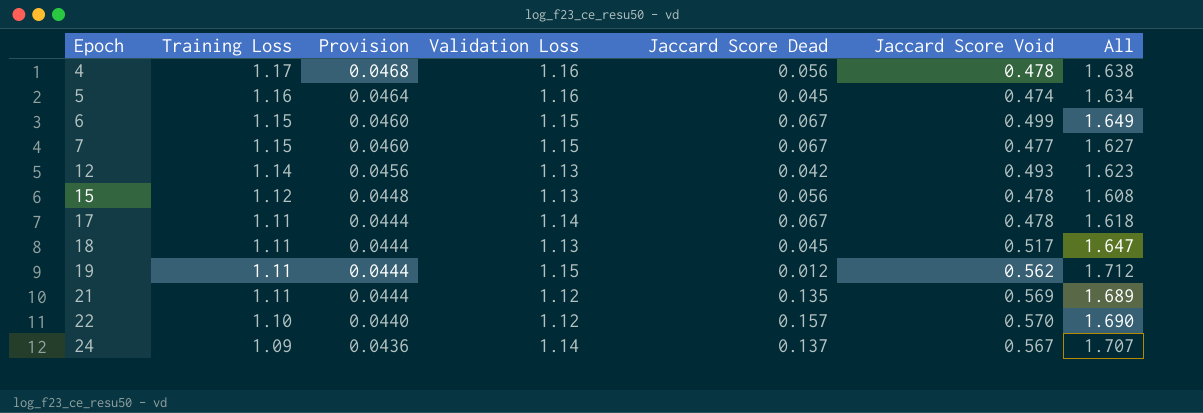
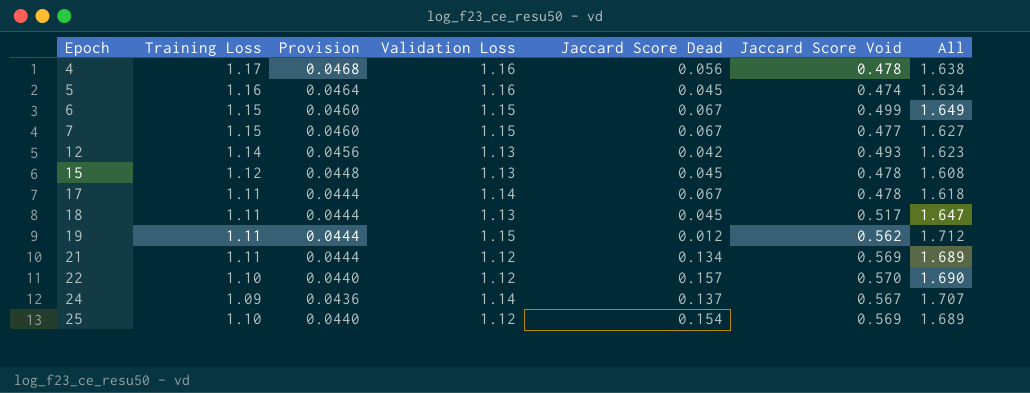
15 | Jaccard Score Dead: 0.056 -> 0.045
21 | Jaccard Score Dead: 0.135 -> 0.134
row 25: none -> 1.10 | 0.0440 | 1.12 | 0.154 | 0.569 | 1.689

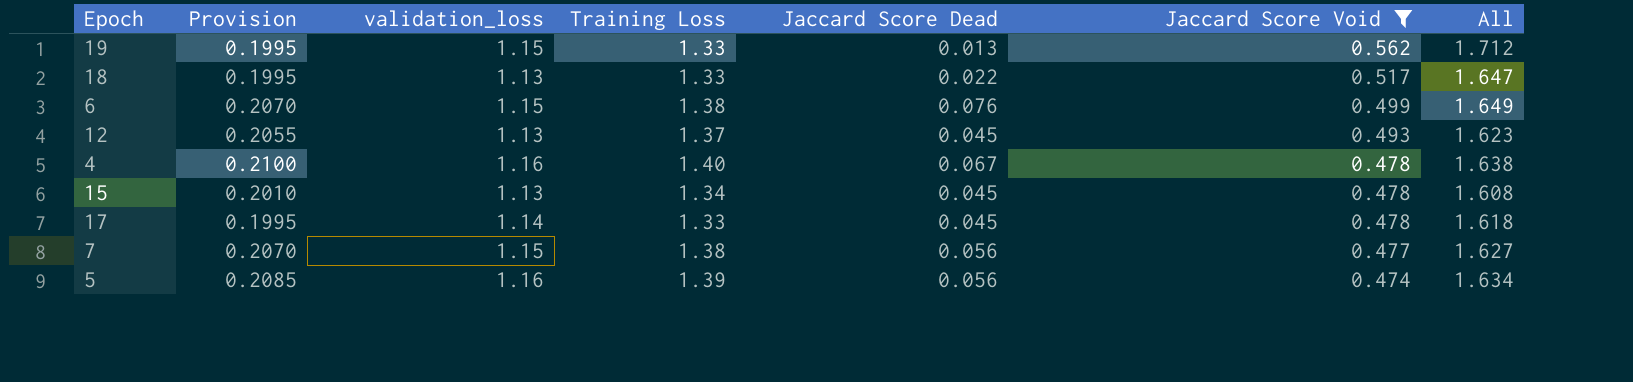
filter: none -> Jaccard Score Void <= 0.562
row order: Epoch ascending -> Jaccard Score Void descending
column Provision | formula: [Training Loss] * 0.04 -> [Training Loss] * 0.15
column name: Validation Loss -> validation_loss
column Training Loss | position: 2 -> 4
19 | Training Loss: 1.11 -> 1.33
19 | Jaccard Score Dead: 0.012 -> 0.013
18 | Training Loss: 1.11 -> 1.33
18 | Jaccard Score Dead: 0.045 -> 0.022
6 | Training Loss: 1.15 -> 1.38
6 | Jaccard Score Dead: 0.067 -> 0.076
12 | Training Loss: 1.14 -> 1.37
12 | Jaccard Score Dead: 0.042 -> 0.045
4 | Training Loss: 1.17 -> 1.40
4 | Jaccard Score Dead: 0.056 -> 0.067
15 | Training Loss: 1.12 -> 1.34
17 | Training Loss: 1.11 -> 1.33
17 | Jaccard Score Dead: 0.067 -> 0.045
7 | Training Loss: 1.15 -> 1.38
7 | Jaccard Score Dead: 0.067 -> 0.056
5 | Training Loss: 1.16 -> 1.39
5 | Jaccard Score Dead: 0.045 -> 0.056

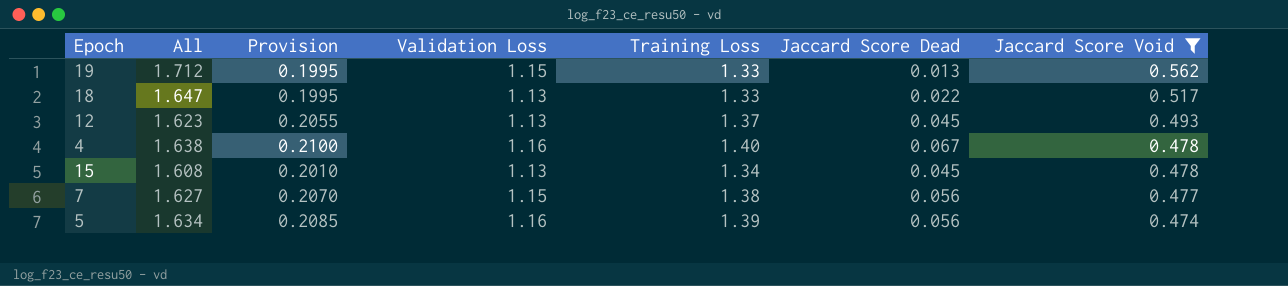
column All | position: 7 -> 2
column name: validation_loss -> Validation Loss
row 6: 0.2070 | 1.15 | 1.38 | 0.076 | 0.499 | 1.649 -> none
row 17: 0.1995 | 1.14 | 1.33 | 0.045 | 0.478 | 1.618 -> none

